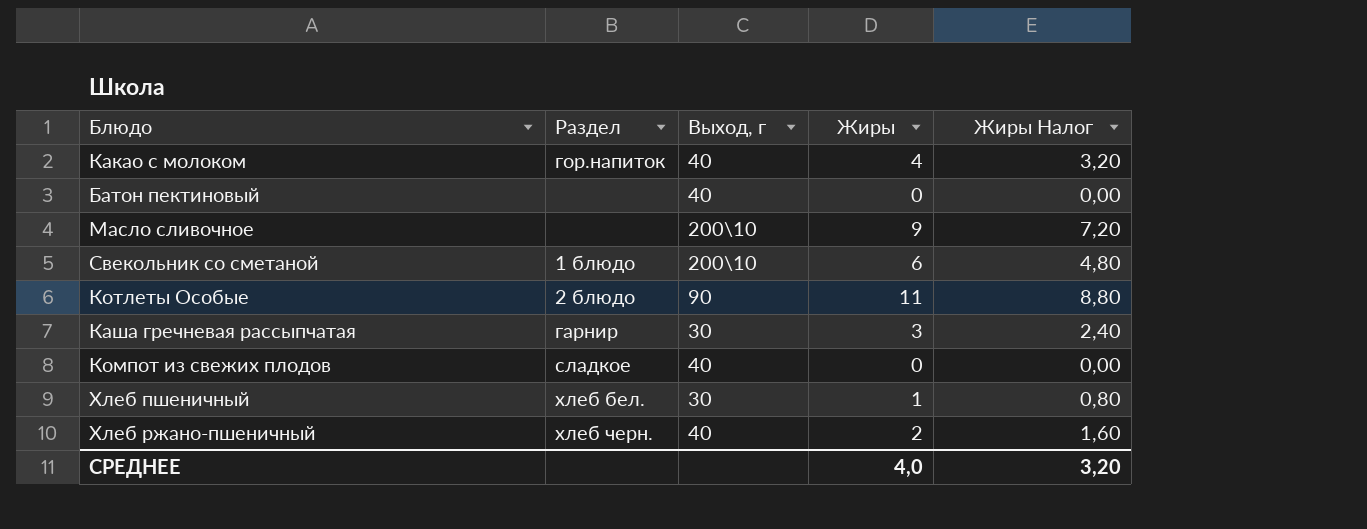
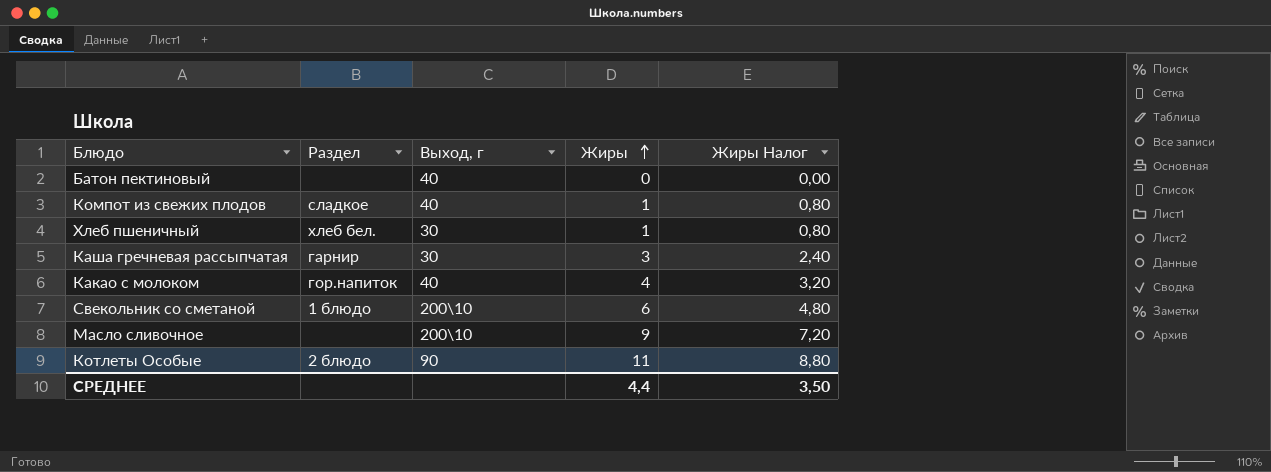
row order: none -> Жиры ascending
row Хлеб ржано-пшеничный: хлеб черн. | 40 | 2 | 1,60 -> none
Компот из свежих плодов | Жиры: 0 -> 1
Компот из свежих плодов | Жиры Налог: 0,00 -> 0,80
СРЕДНЕЕ | Жиры: 4,0 -> 4,4
СРЕДНЕЕ | Жиры Налог: 3,20 -> 3,50

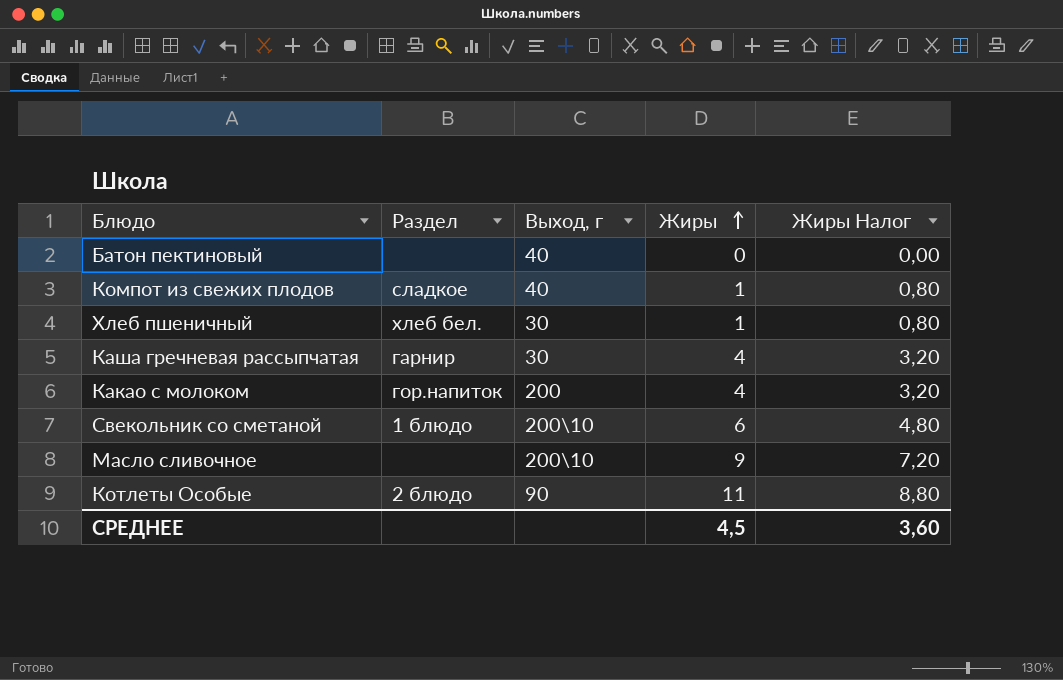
Каша гречневая рассыпчатая | Жиры: 3 -> 4
Каша гречневая рассыпчатая | Жиры Налог: 2,40 -> 3,20
Какао с молоком | Выход, г: 40 -> 200
СРЕДНЕЕ | Жиры: 4,4 -> 4,5
СРЕДНЕЕ | Жиры Налог: 3,50 -> 3,60

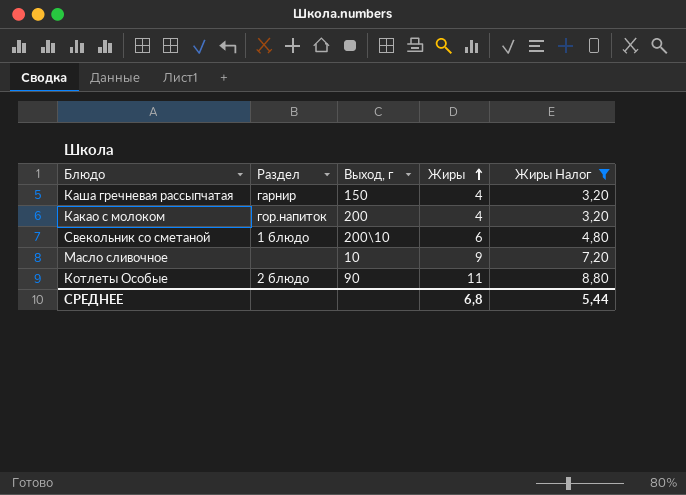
filter: none -> Жиры Налог >= 3,20
Каша гречневая рассыпчатая | Выход, г: 30 -> 150
Масло сливочное | Выход, г: 200\10 -> 10
СРЕДНЕЕ | Жиры: 4,5 -> 6,8
СРЕДНЕЕ | Жиры Налог: 3,60 -> 5,44

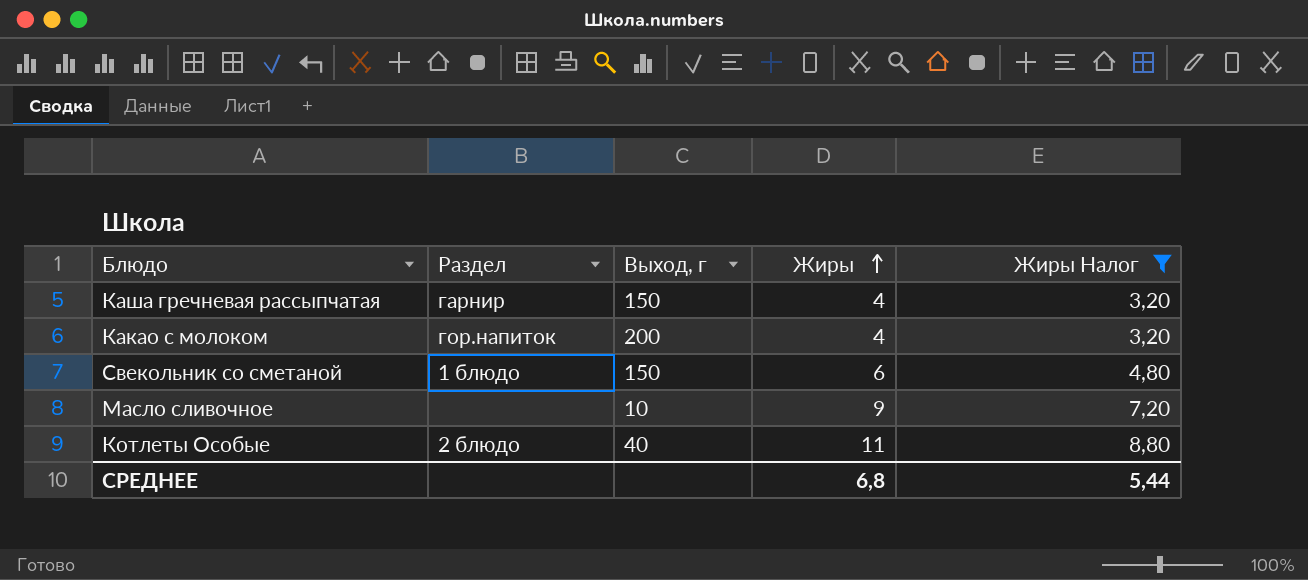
Свекольник со сметаной | Выход, г: 200\10 -> 150
Котлеты Особые | Выход, г: 90 -> 40

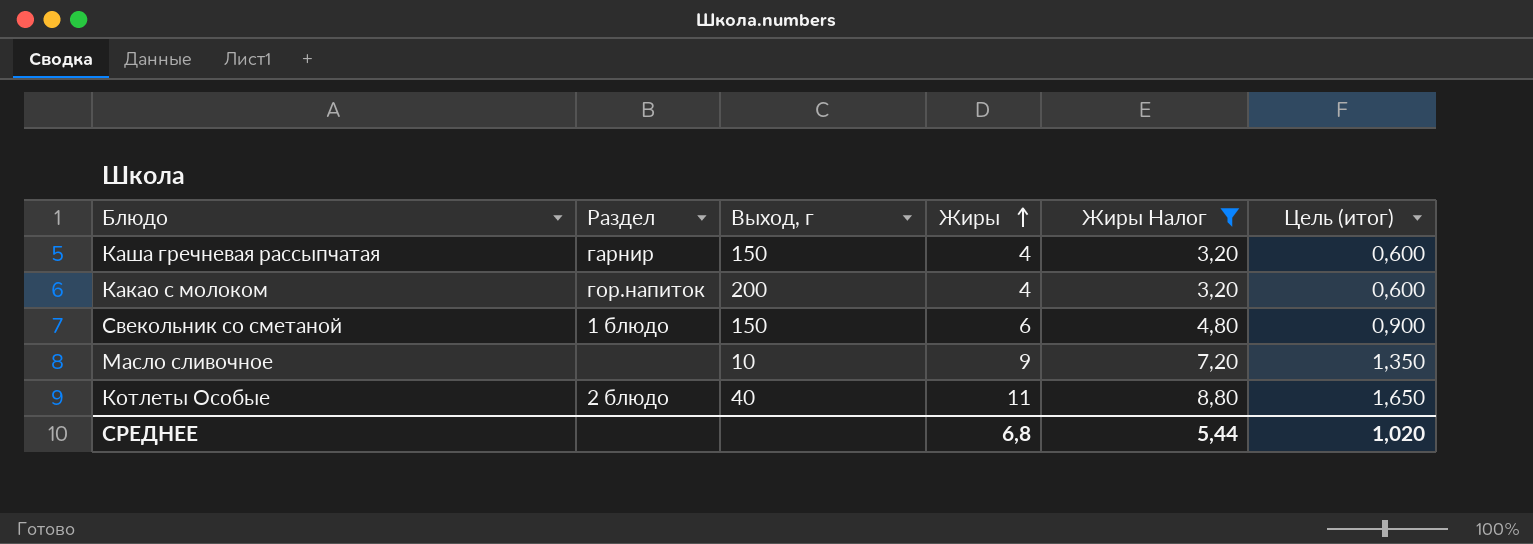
column Цель (итог) | formula: none -> [Жиры] * 0,15

